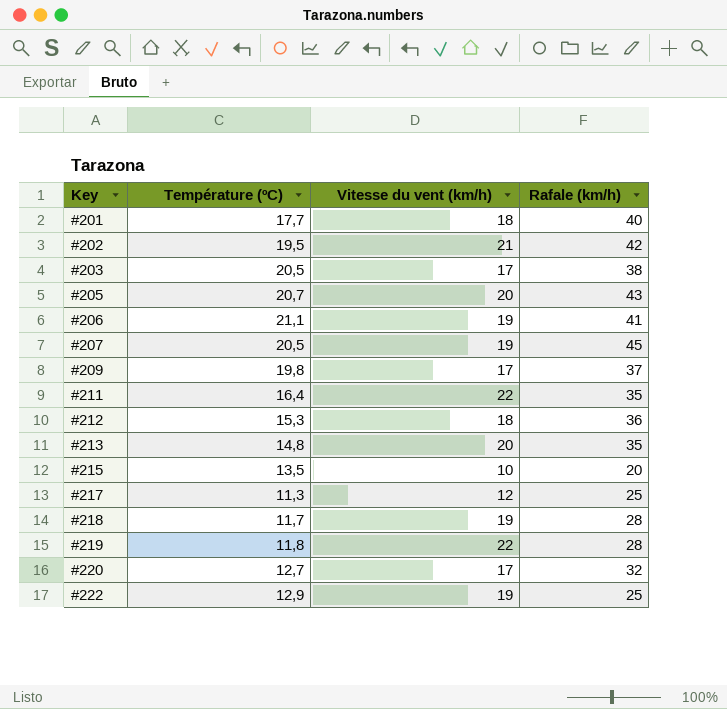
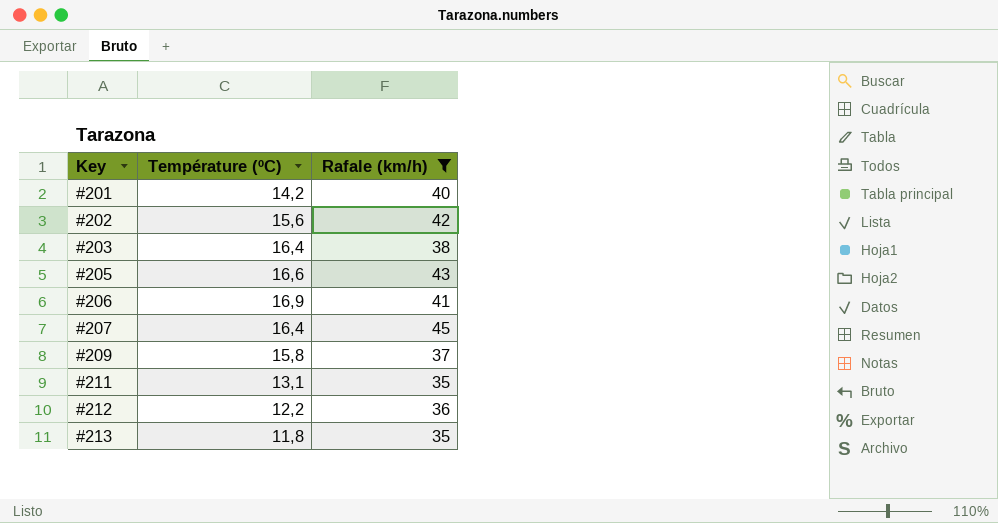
filter: none -> Rafale (km/h) >= 35
column Vitesse du vent (km/h) | position: 3 -> none
#201 | Température (ºC): 17,7 -> 14,2
#202 | Température (ºC): 19,5 -> 15,6
#203 | Température (ºC): 20,5 -> 16,4
#205 | Température (ºC): 20,7 -> 16,6
#206 | Température (ºC): 21,1 -> 16,9
#207 | Température (ºC): 20,5 -> 16,4
#209 | Température (ºC): 19,8 -> 15,8
#211 | Température (ºC): 16,4 -> 13,1
#212 | Température (ºC): 15,3 -> 12,2
#213 | Température (ºC): 14,8 -> 11,8

